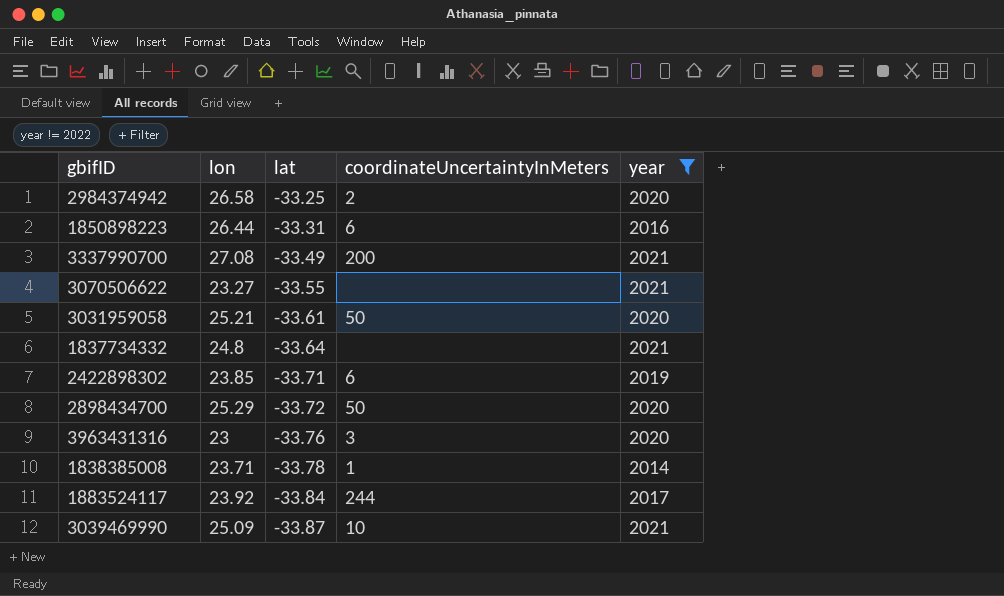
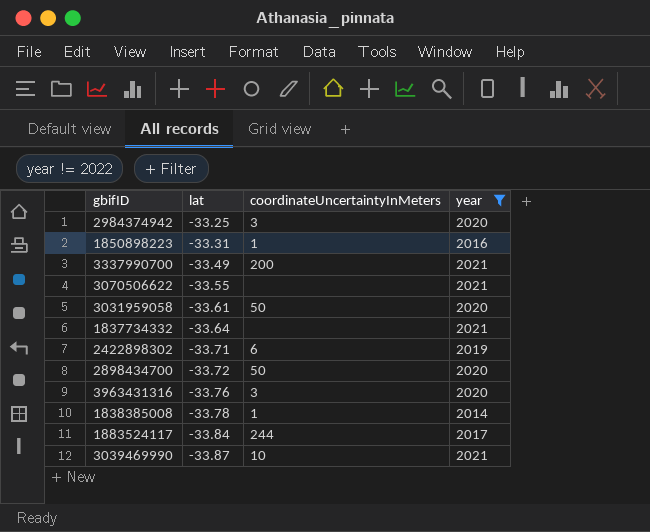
column lon | position: 2 -> none
2984374942 | coordinateUncertaintyInMeters: 2 -> 3
1850898223 | coordinateUncertaintyInMeters: 6 -> 1

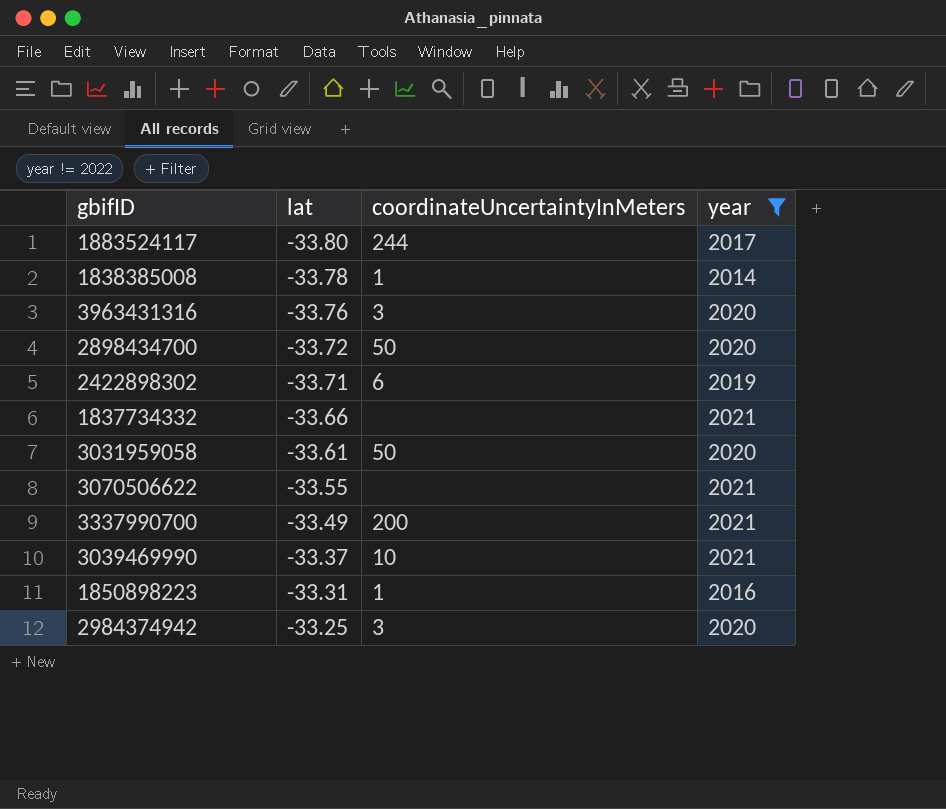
row order: lat descending -> lat ascending
1883524117 | lat: -33.84 -> -33.80
1837734332 | lat: -33.64 -> -33.66
3039469990 | lat: -33.87 -> -33.37

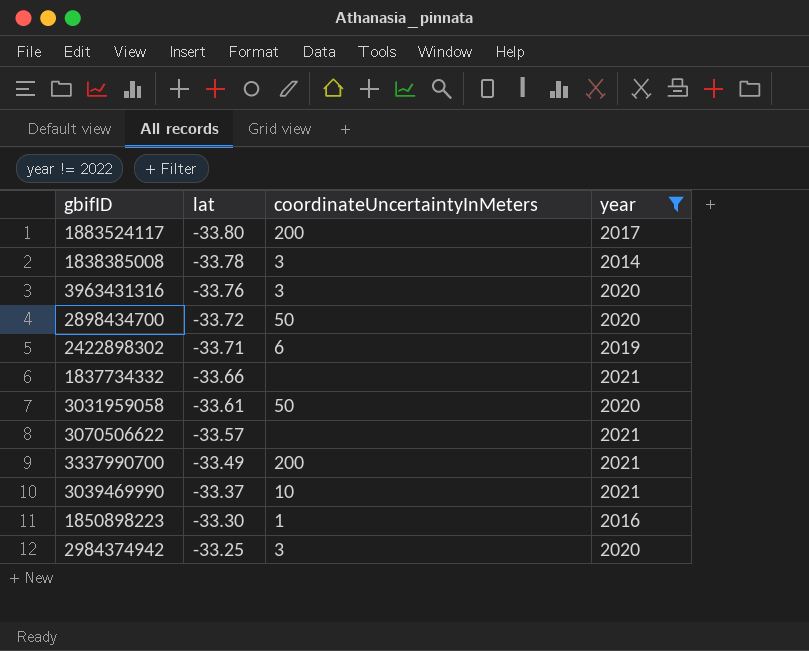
1883524117 | coordinateUncertaintyInMeters: 244 -> 200
1838385008 | coordinateUncertaintyInMeters: 1 -> 3
3070506622 | lat: -33.55 -> -33.57
1850898223 | lat: -33.31 -> -33.30

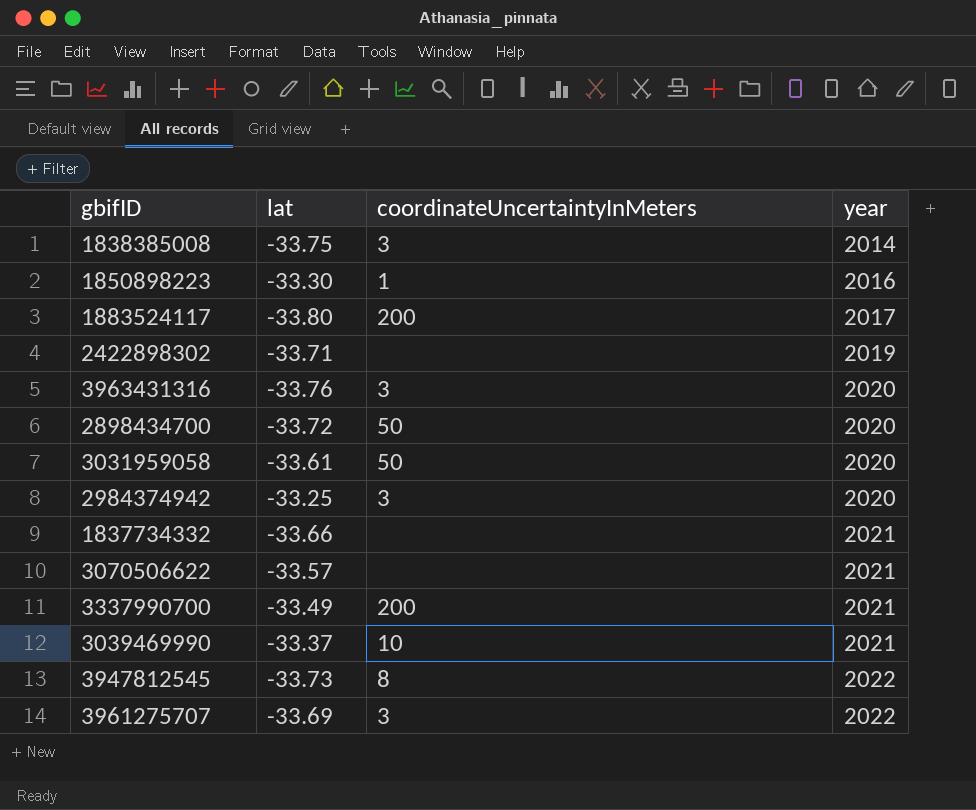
filter: year != 2022 -> none
row order: lat ascending -> year ascending
1838385008 | lat: -33.78 -> -33.75
2422898302 | coordinateUncertaintyInMeters: 6 -> none

